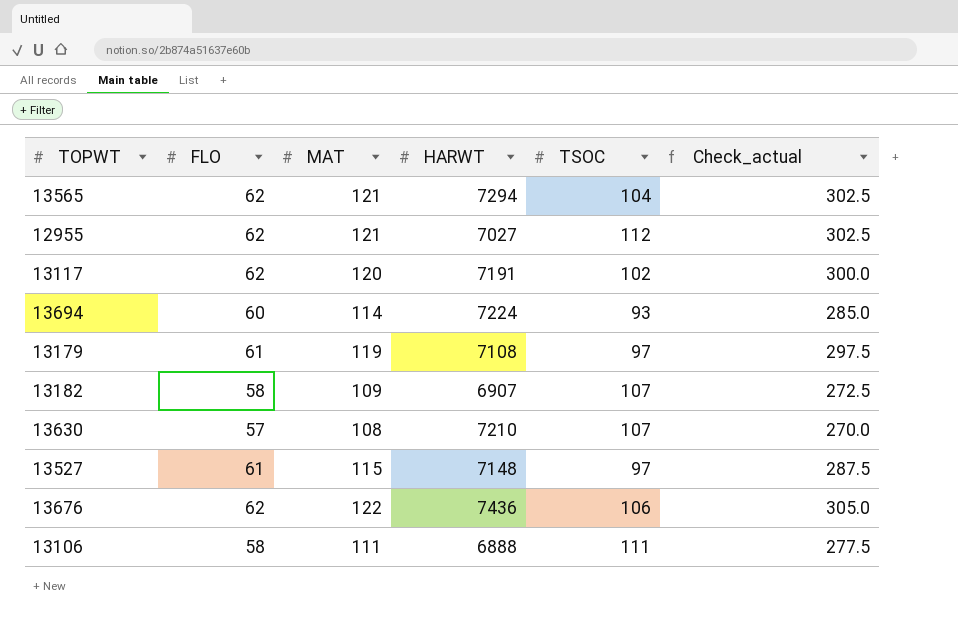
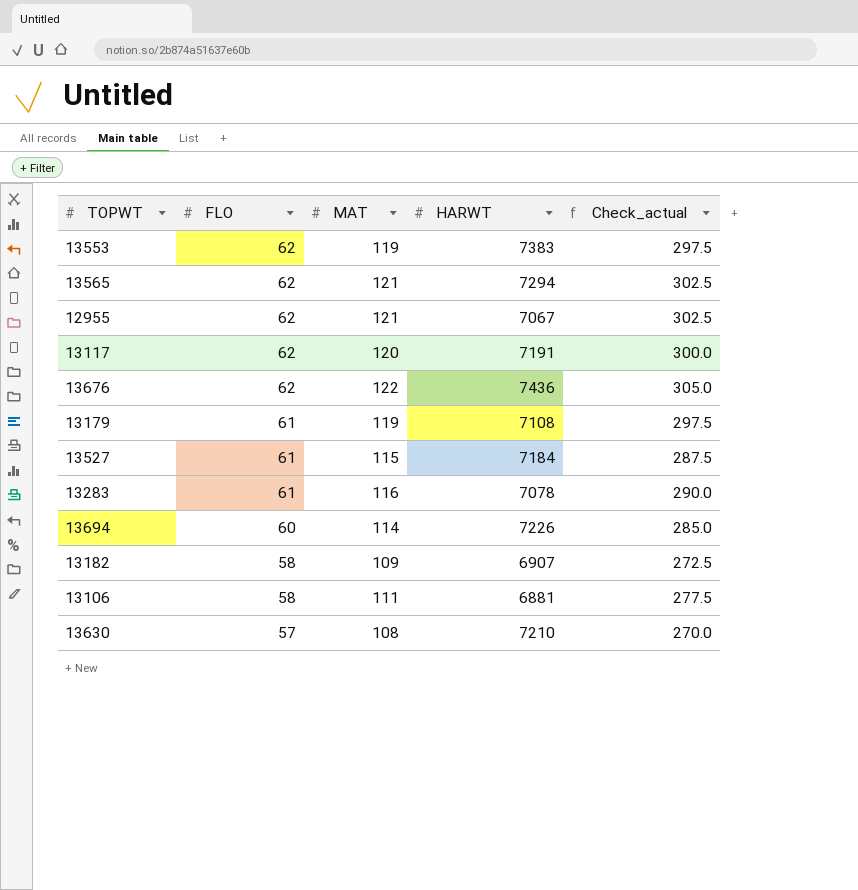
row order: none -> FLO descending
column TSOC | position: 5 -> none
row 13553: none -> 62 | 119 | 7383 | 297.5
12955 | HARWT: 7027 -> 7067
13527 | HARWT: 7148 -> 7184
row 13283: none -> 61 | 116 | 7078 | 290.0
13694 | HARWT: 7224 -> 7226
13106 | HARWT: 6888 -> 6881

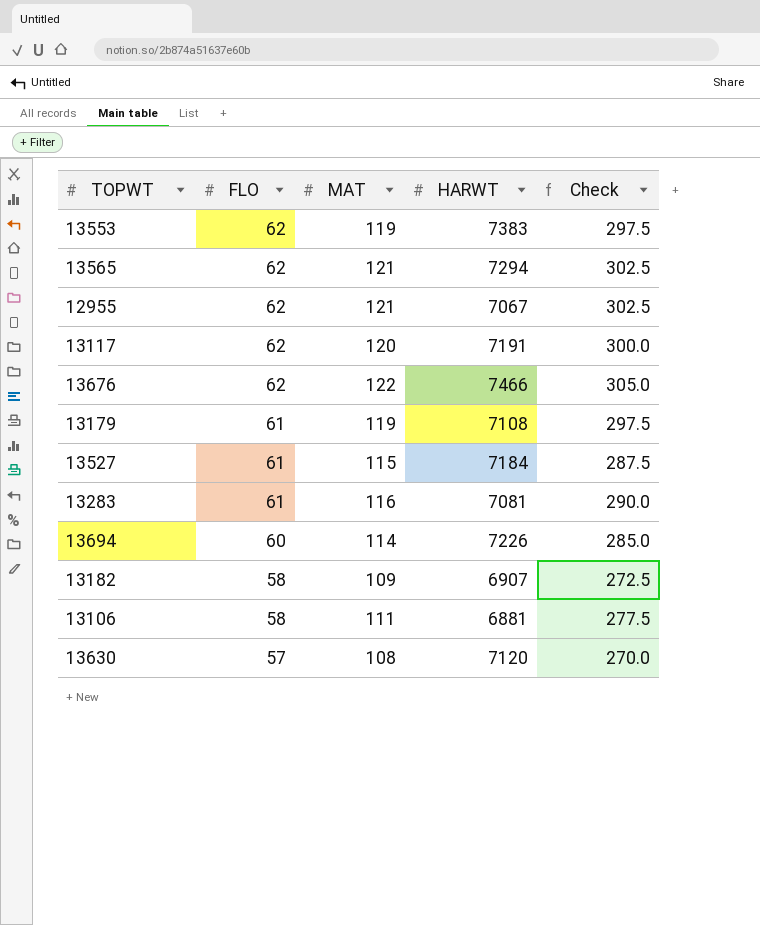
column name: Check_actual -> Check
13676 | HARWT: 7436 -> 7466
13283 | HARWT: 7078 -> 7081
13630 | HARWT: 7210 -> 7120

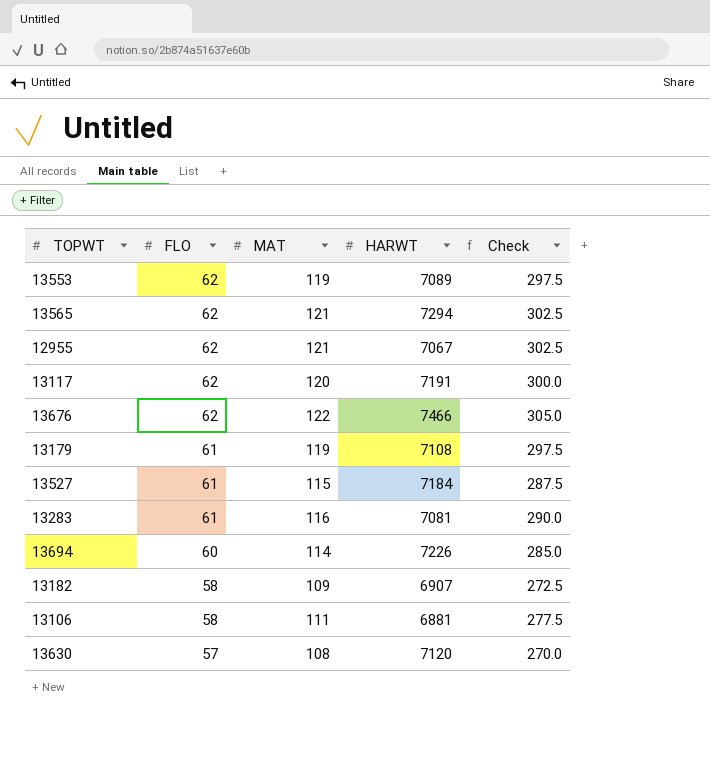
13553 | HARWT: 7383 -> 7089

